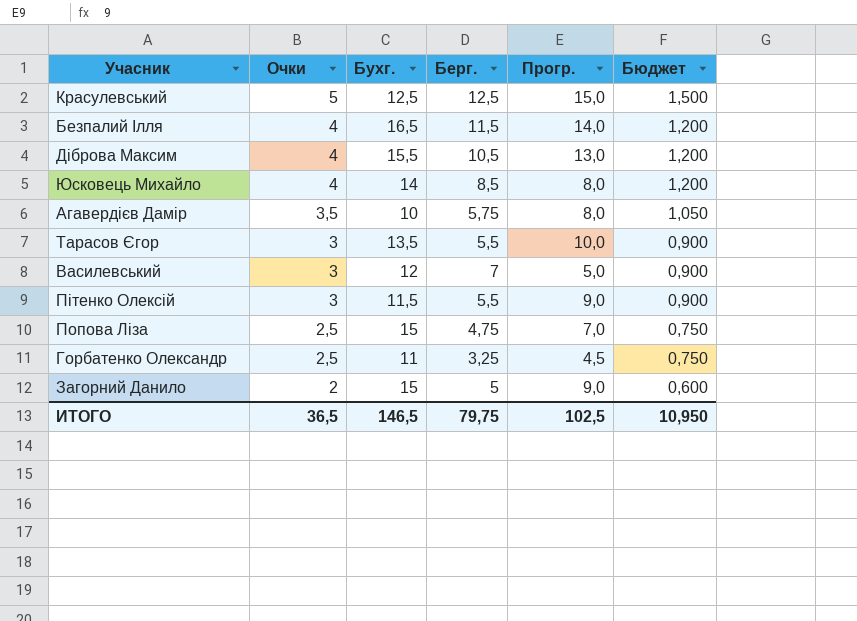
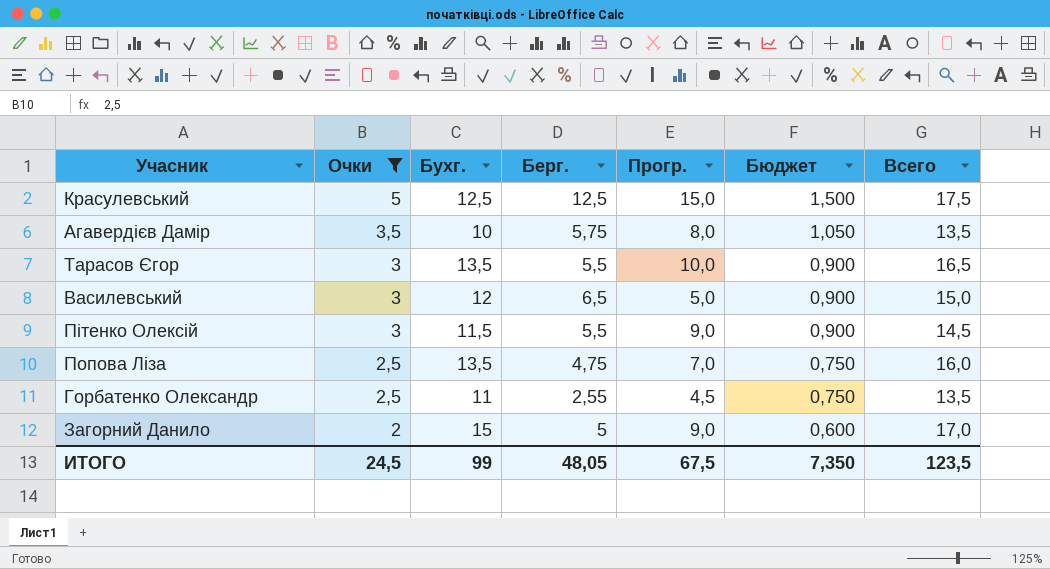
filter: none -> Очки != 4
column Всего | formula: none -> [Очки] + [Бухг.]
Василевський | Берг.: 7 -> 6,5
Попова Ліза | Бухг.: 15 -> 13,5
Горбатенко Олександр | Берг.: 3,25 -> 2,55
ИТОГО | Очки: 36,5 -> 24,5
ИТОГО | Бухг.: 146,5 -> 99
ИТОГО | Берг.: 79,75 -> 48,05
ИТОГО | Прогр.: 102,5 -> 67,5
ИТОГО | Бюджет: 10,950 -> 7,350

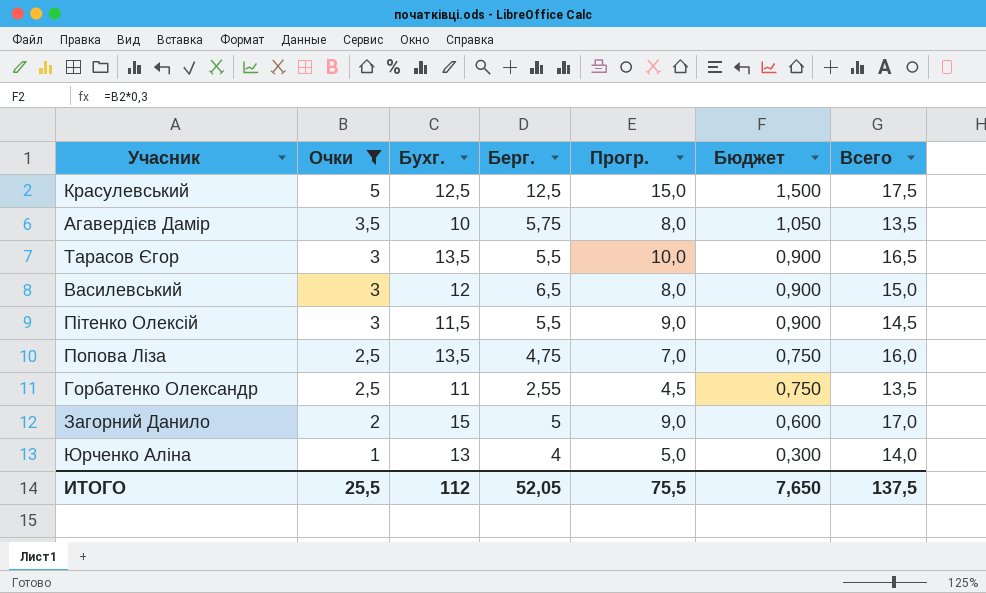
Василевський | Прогр.: 5,0 -> 8,0
row Юрченко Аліна: none -> 1 | 13 | 4 | 5,0 | 0,300 | 14,0
ИТОГО | Очки: 24,5 -> 25,5
ИТОГО | Бухг.: 99 -> 112
ИТОГО | Берг.: 48,05 -> 52,05
ИТОГО | Прогр.: 67,5 -> 75,5
ИТОГО | Бюджет: 7,350 -> 7,650
ИТОГО | Всего: 123,5 -> 137,5

